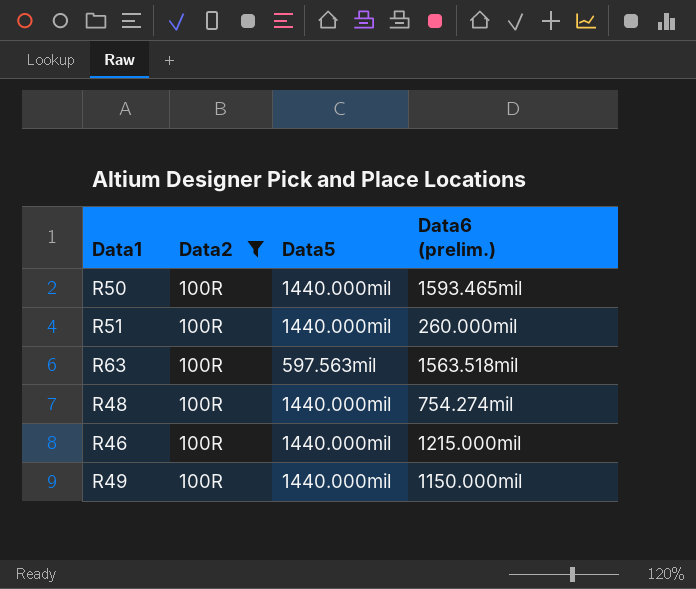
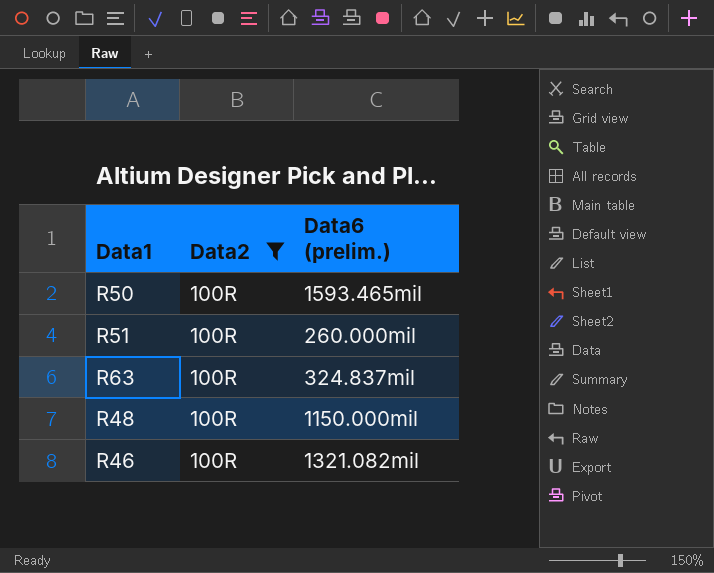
column Data5 | position: 3 -> none
row R49: 100R | 1440.000mil | 1150.000mil -> none
R63 | Data6 (prelim.): 1563.518mil -> 324.837mil
R48 | Data6 (prelim.): 754.274mil -> 1150.000mil
R46 | Data6 (prelim.): 1215.000mil -> 1321.082mil

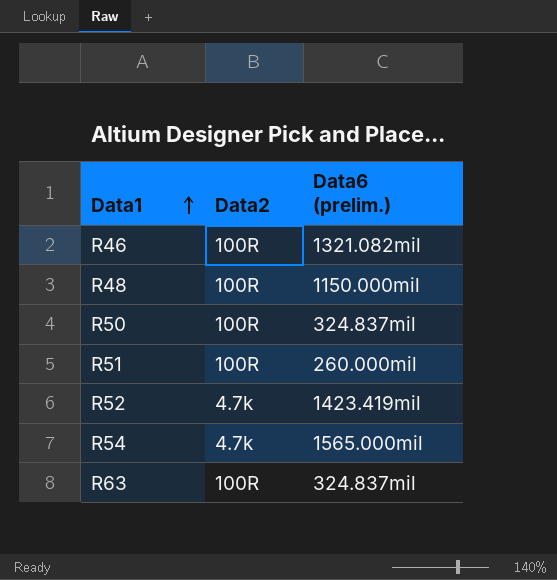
filter: Data2 = 100R -> none
row order: none -> Data1 ascending
R50 | Data6 (prelim.): 1593.465mil -> 324.837mil

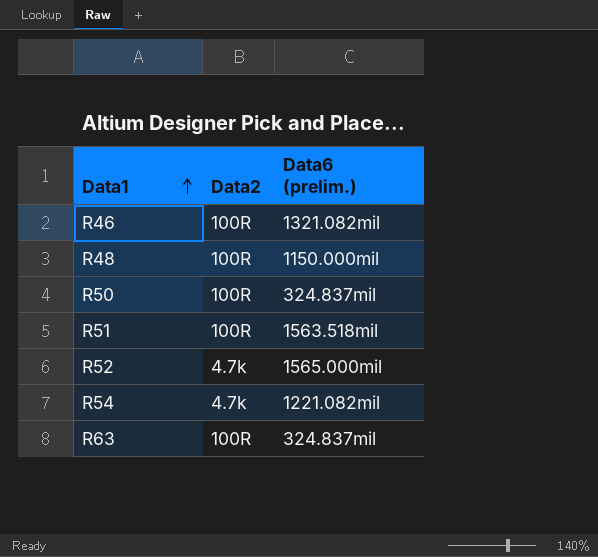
R51 | Data6 (prelim.): 260.000mil -> 1563.518mil
R52 | Data6 (prelim.): 1423.419mil -> 1565.000mil
R54 | Data6 (prelim.): 1565.000mil -> 1221.082mil

